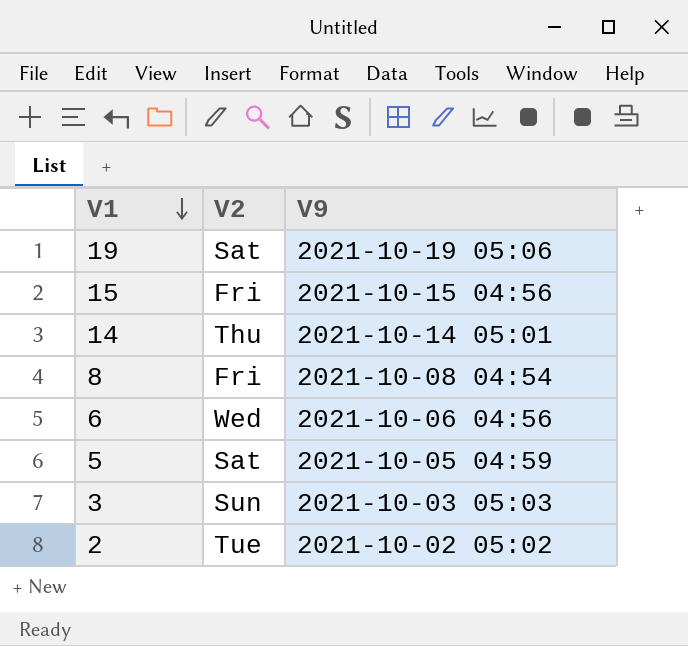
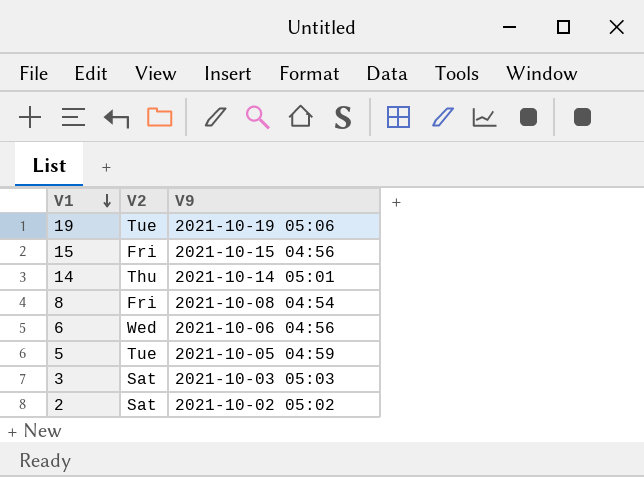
19 | V2: Sat -> Tue
5 | V2: Sat -> Tue
3 | V2: Sun -> Sat
2 | V2: Tue -> Sat

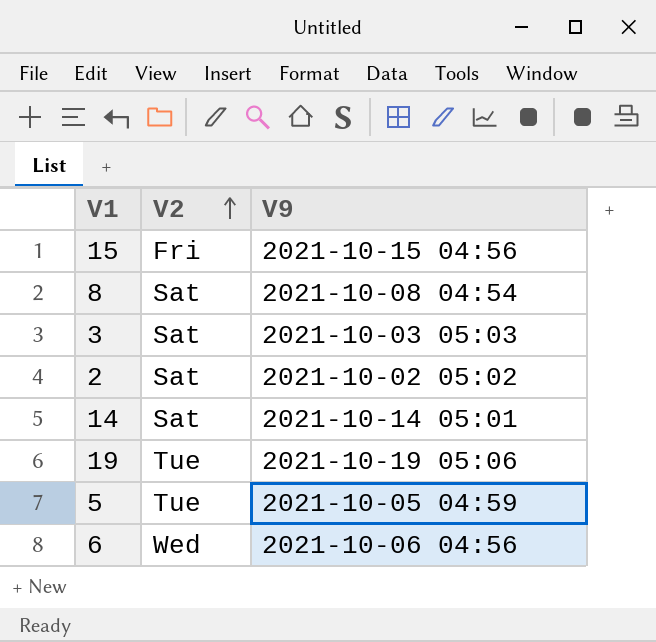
row order: V1 descending -> V2 ascending
8 | V2: Fri -> Sat
14 | V2: Thu -> Sat

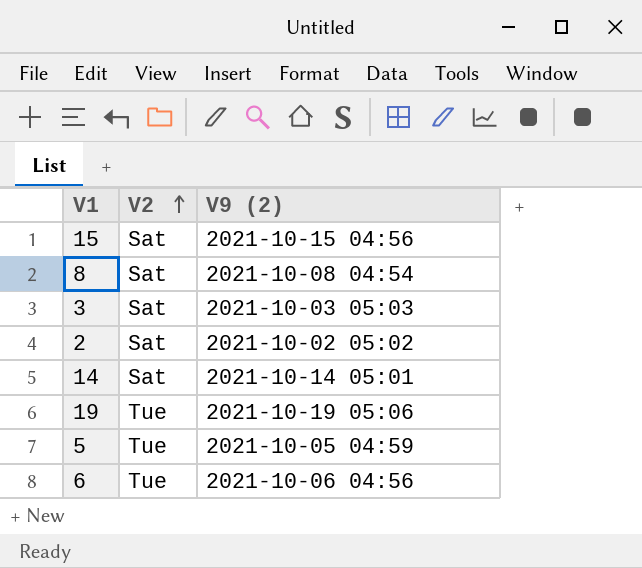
column name: V9 -> V9 (2)
15 | V2: Fri -> Sat
6 | V2: Wed -> Tue

